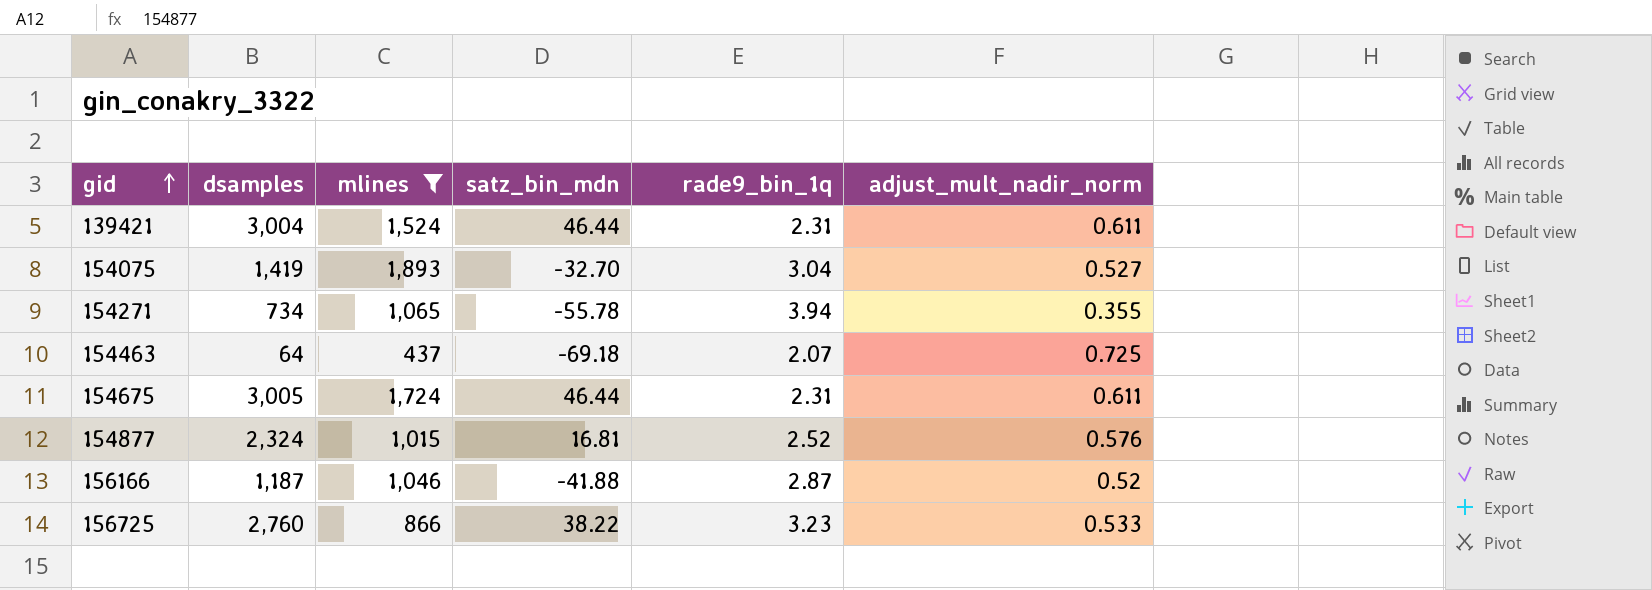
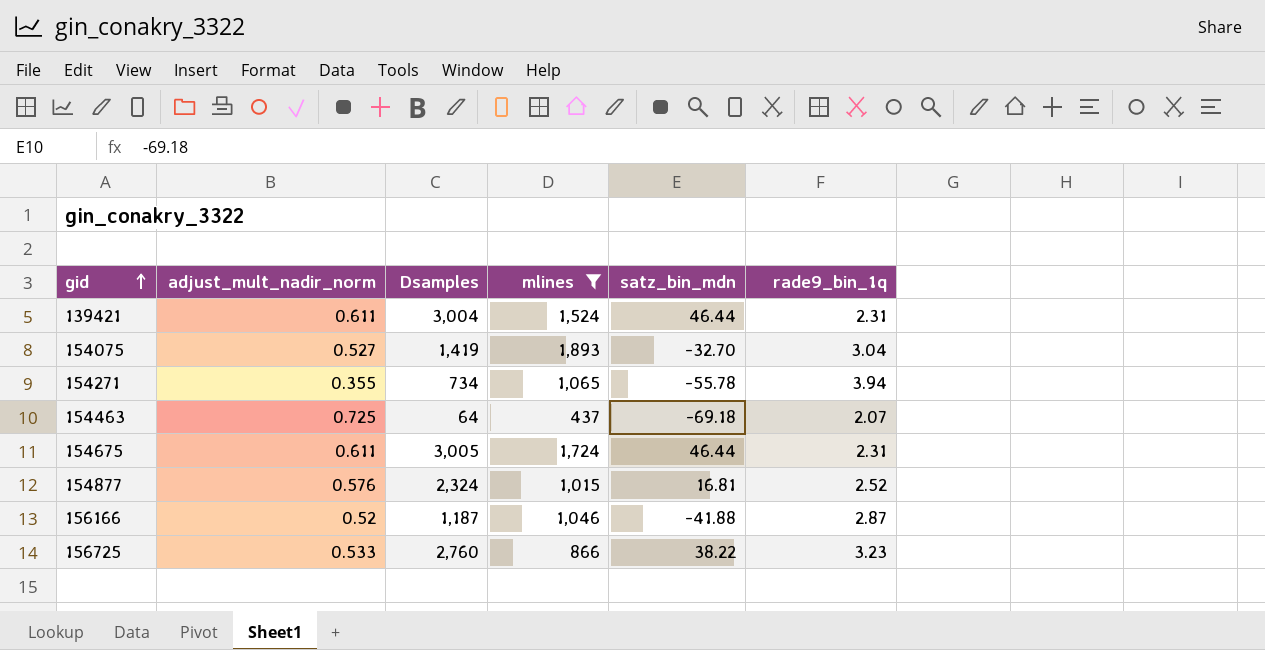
column adjust_mult_nadir_norm | position: 6 -> 2
column name: dsamples -> Dsamples

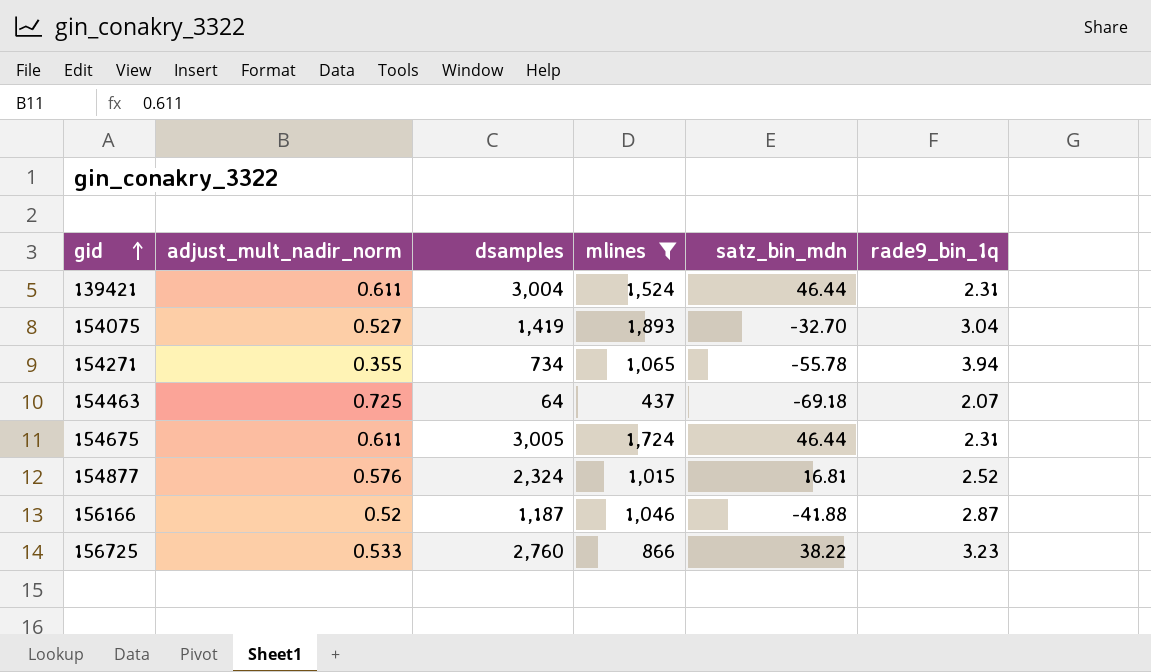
column name: Dsamples -> dsamples

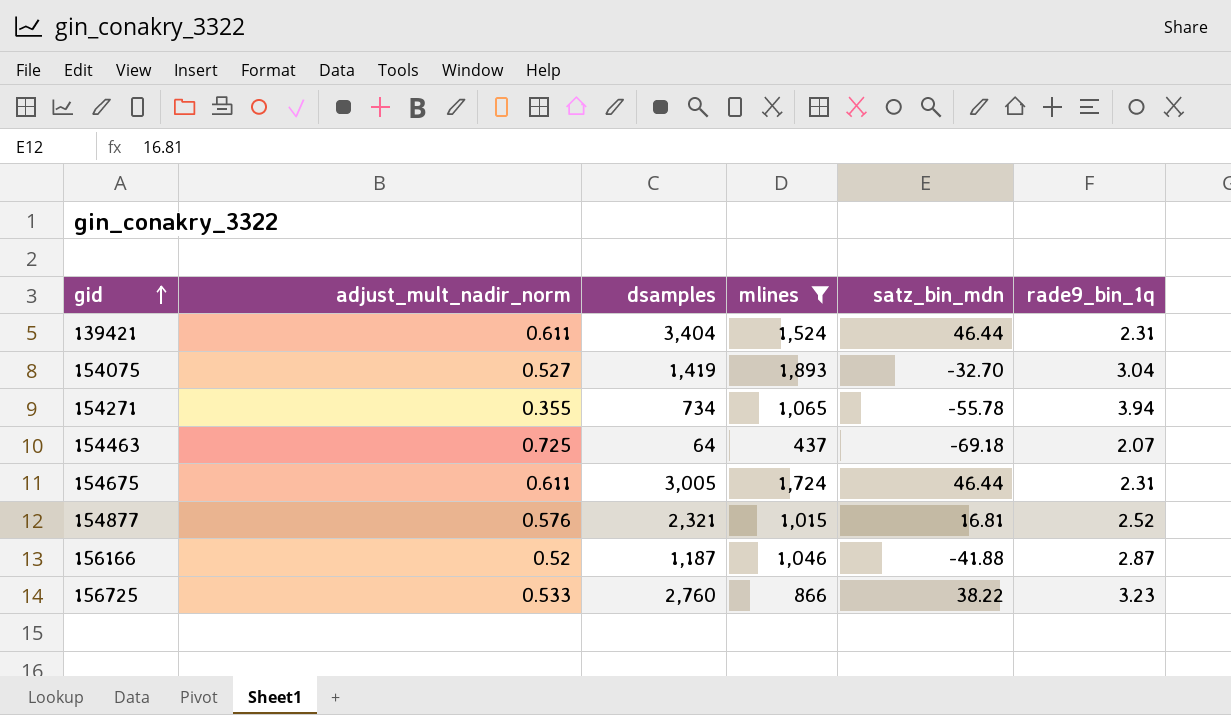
139421 | dsamples: 3,004 -> 3,404
154877 | dsamples: 2,324 -> 2,321

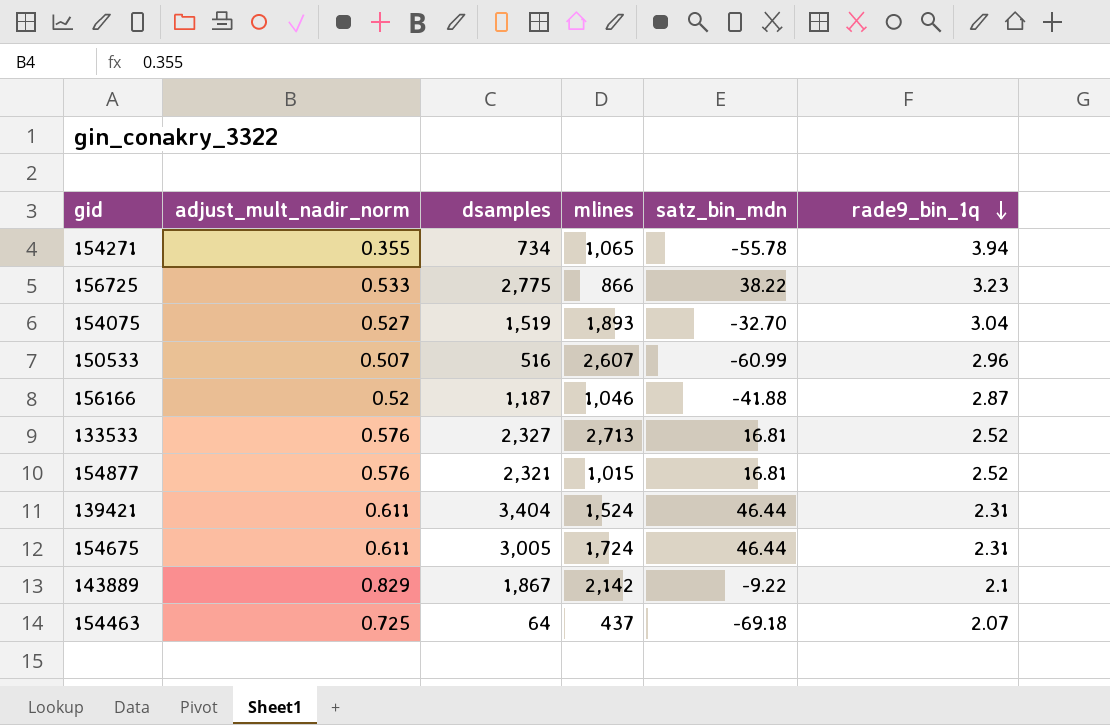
filter: mlines <= 1,893 -> none
row order: gid ascending -> rade9_bin_1q descending
156725 | dsamples: 2,760 -> 2,775
154075 | dsamples: 1,419 -> 1,519

